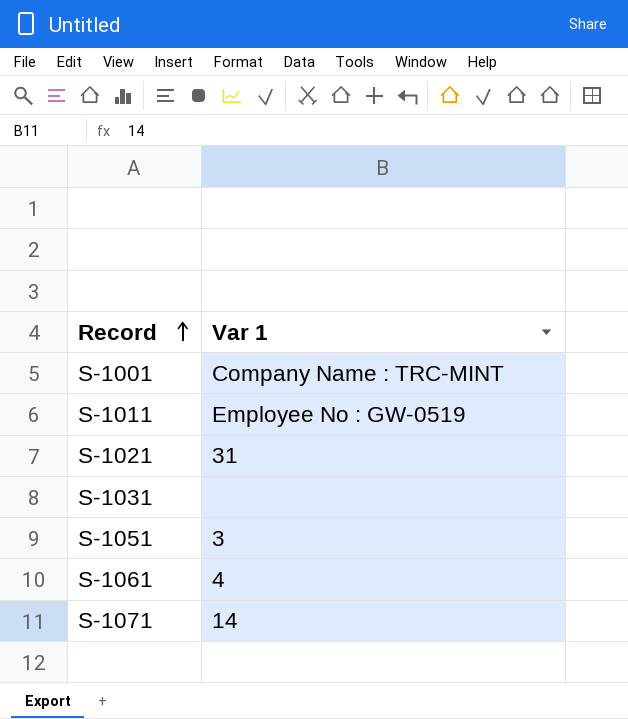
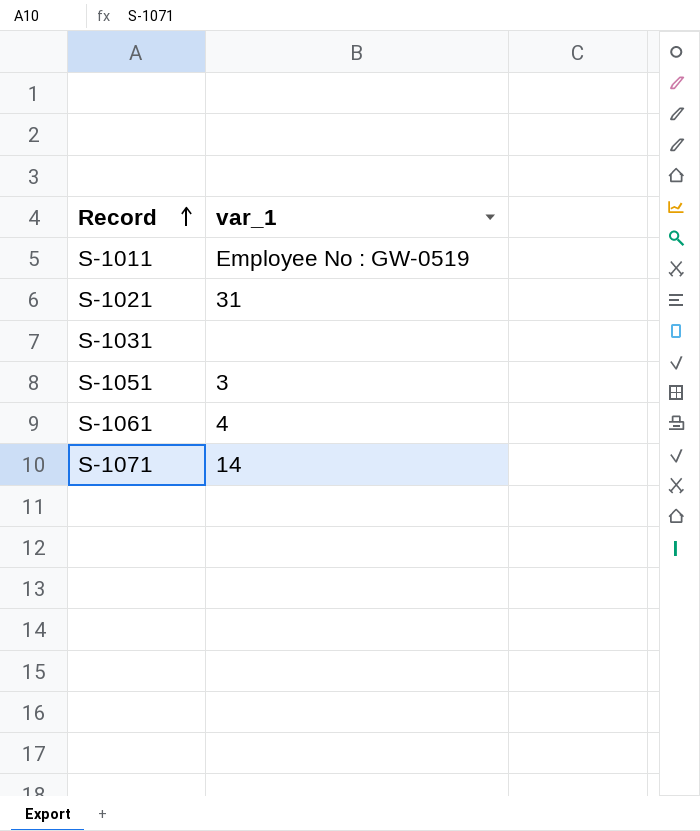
column name: Var 1 -> var_1
row S-1001: Company Name : TRC-MINT -> none

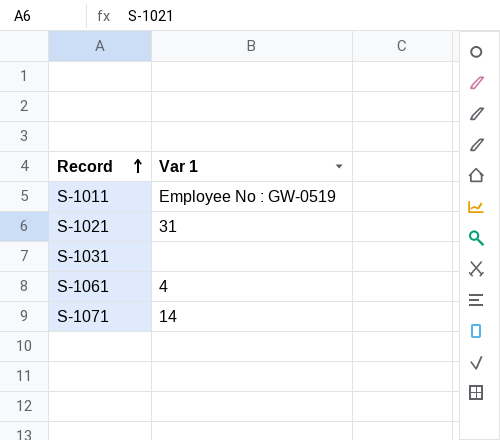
column name: var_1 -> Var 1
row S-1051: 3 -> none

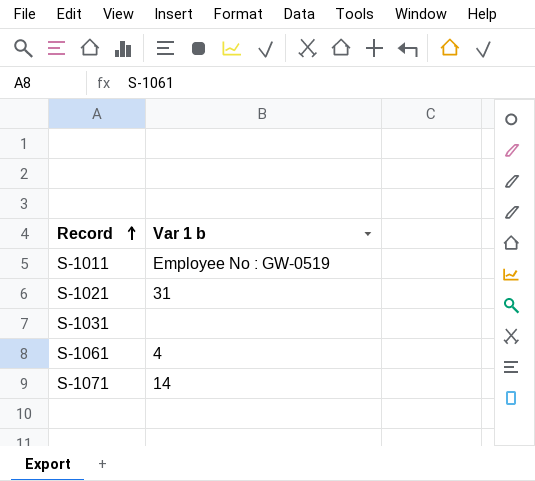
column name: Var 1 -> Var 1 b

